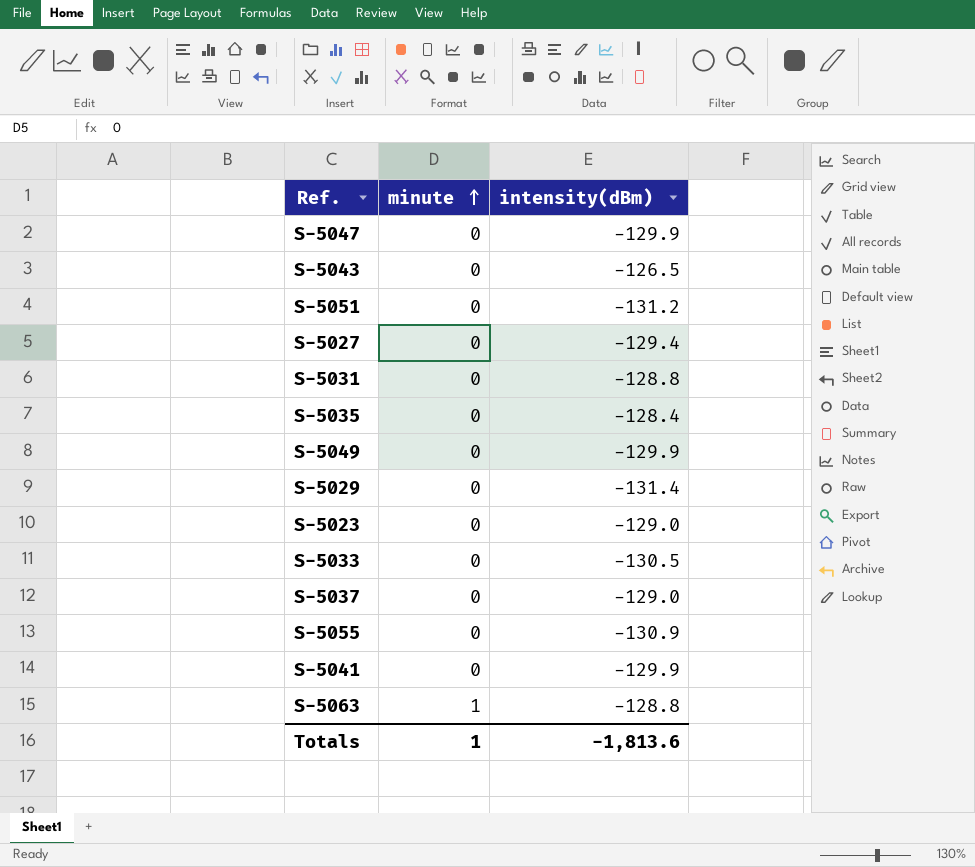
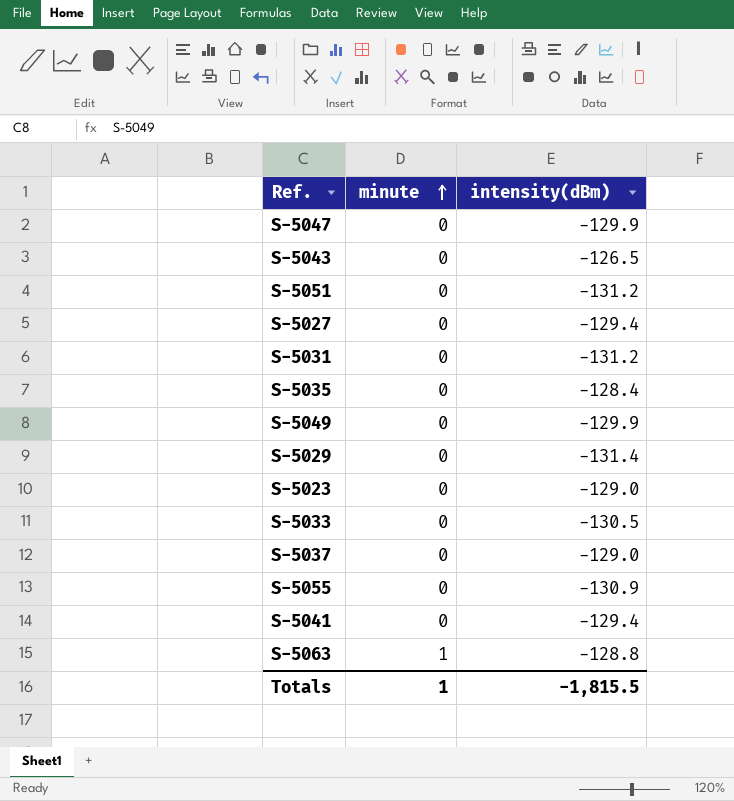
S-5031 | intensity(dBm): -128.8 -> -131.2
S-5041 | intensity(dBm): -129.9 -> -129.4
Totals | intensity(dBm): -1,813.6 -> -1,815.5

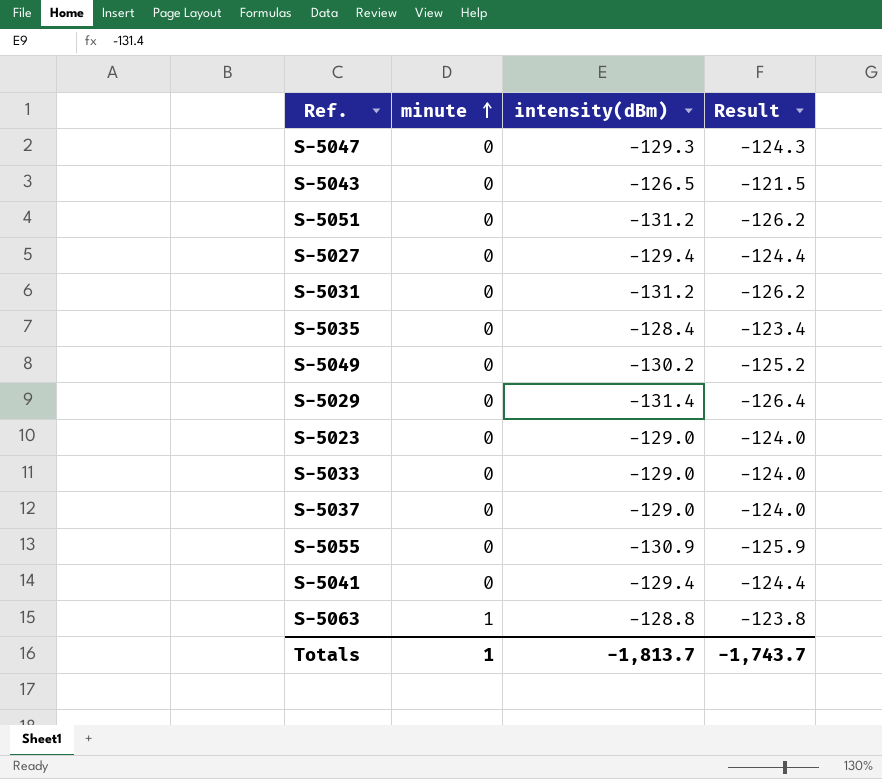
column Result | formula: none -> [intensity(dBm)] + 5
S-5047 | intensity(dBm): -129.9 -> -129.3
S-5049 | intensity(dBm): -129.9 -> -130.2
S-5033 | intensity(dBm): -130.5 -> -129.0
Totals | intensity(dBm): -1,815.5 -> -1,813.7

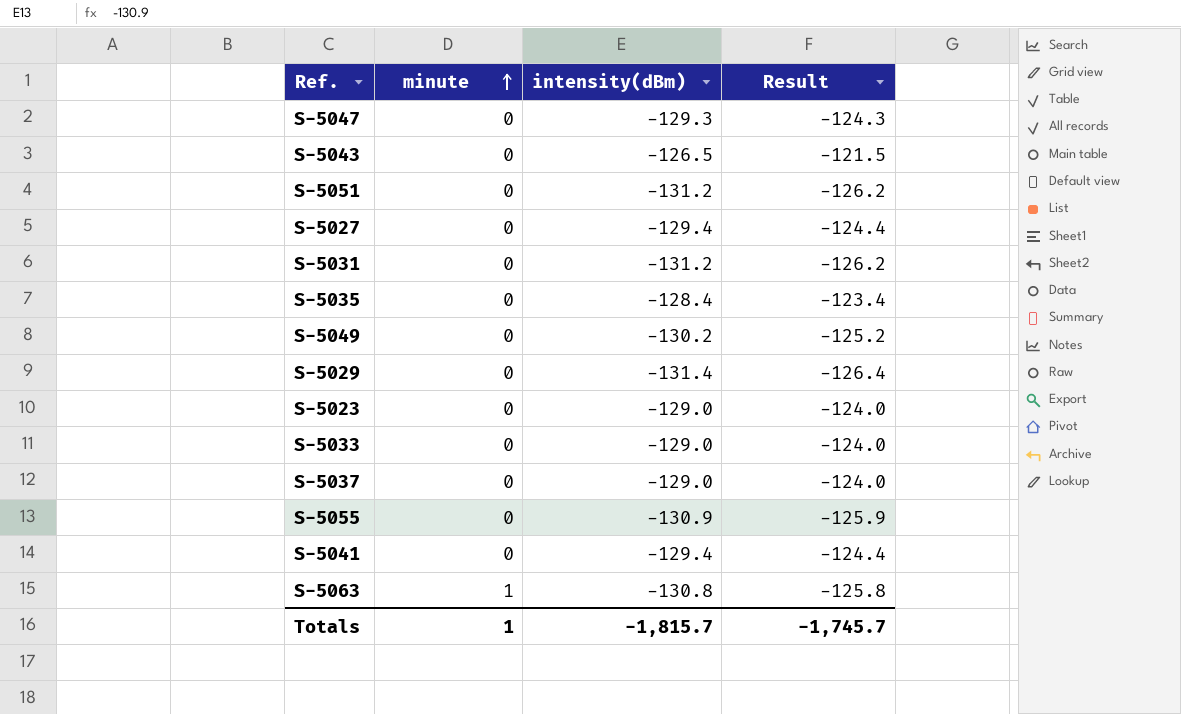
S-5063 | intensity(dBm): -128.8 -> -130.8
S-5063 | Result: -123.8 -> -125.8
Totals | intensity(dBm): -1,813.7 -> -1,815.7
Totals | Result: -1,743.7 -> -1,745.7

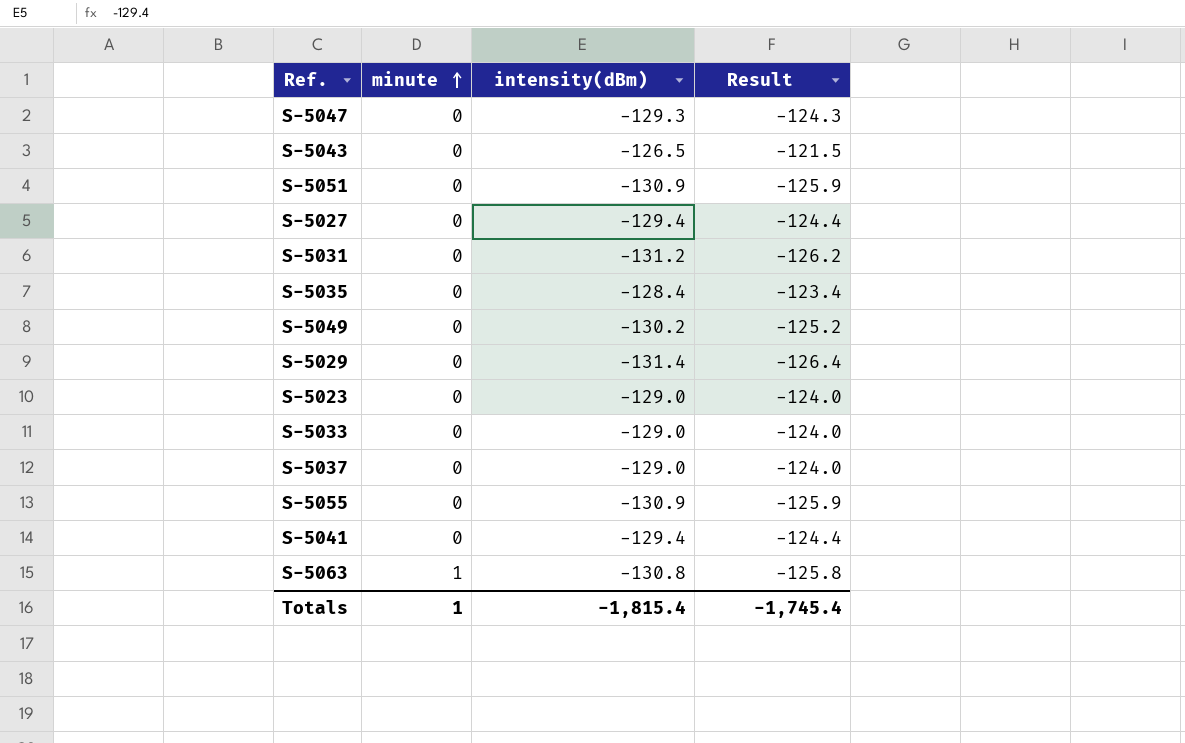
S-5051 | intensity(dBm): -131.2 -> -130.9
S-5051 | Result: -126.2 -> -125.9
Totals | intensity(dBm): -1,815.7 -> -1,815.4
Totals | Result: -1,745.7 -> -1,745.4

